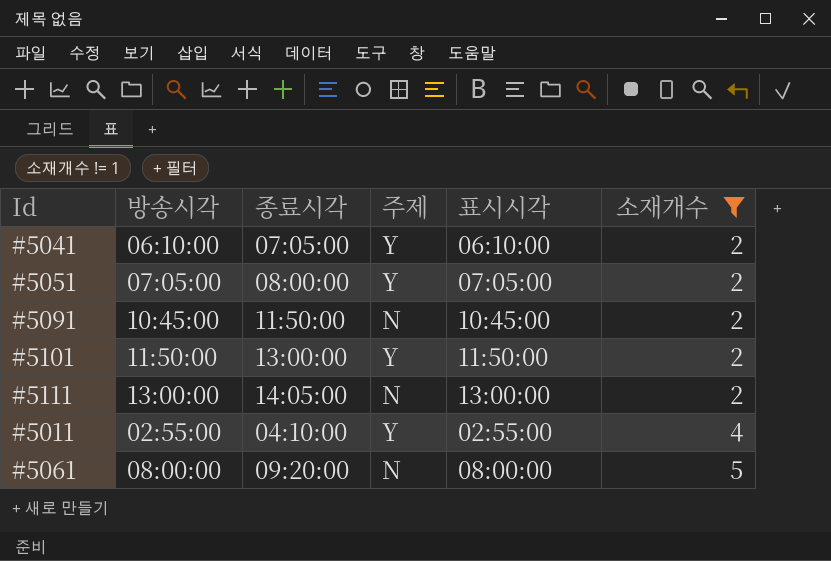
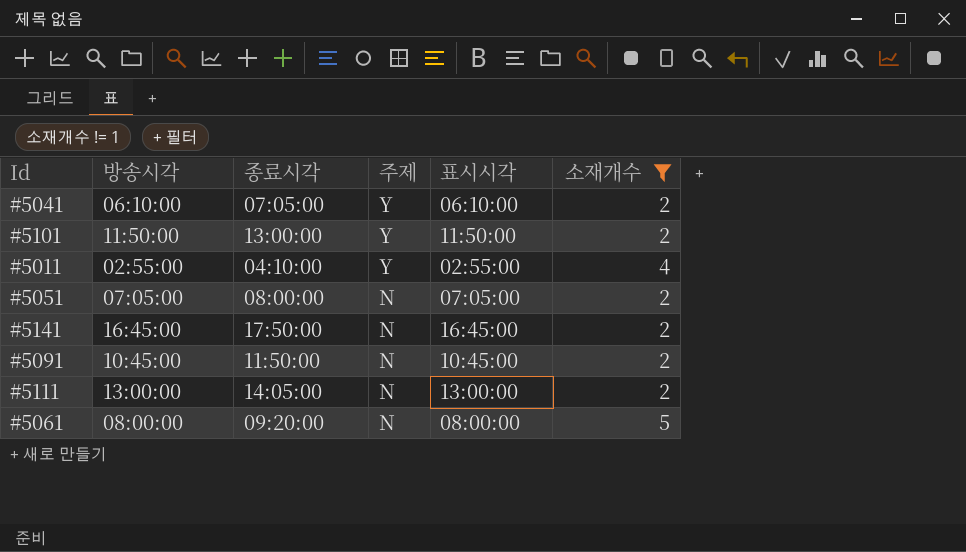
row order: 소재개수 ascending -> 주제 descending
#5051 | 주제: Y -> N
row #5141: none -> 16:45:00 | 17:50:00 | N | 16:45:00 | 2

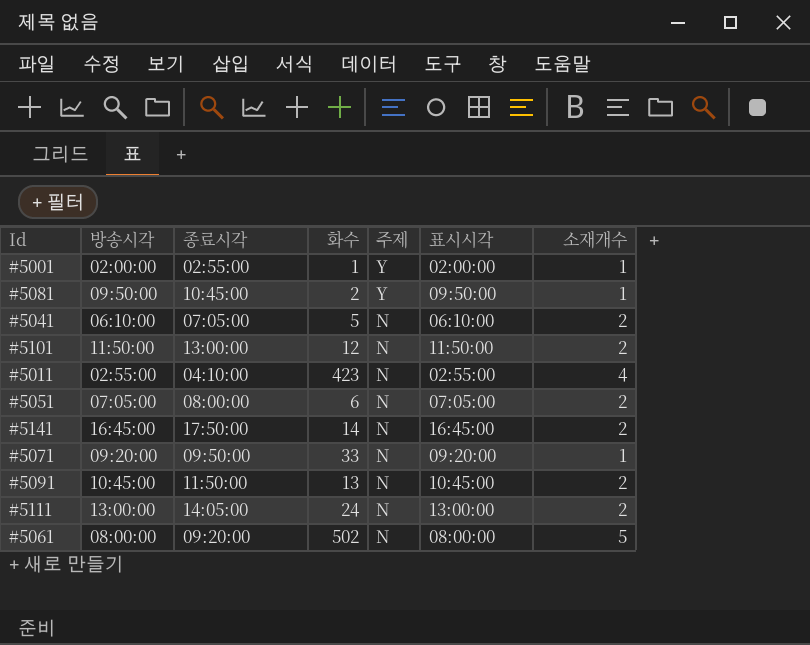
filter: 소재개수 != 1 -> none
column 화수 | position: none -> 4
#5041 | 주제: Y -> N
#5101 | 주제: Y -> N
#5011 | 주제: Y -> N

